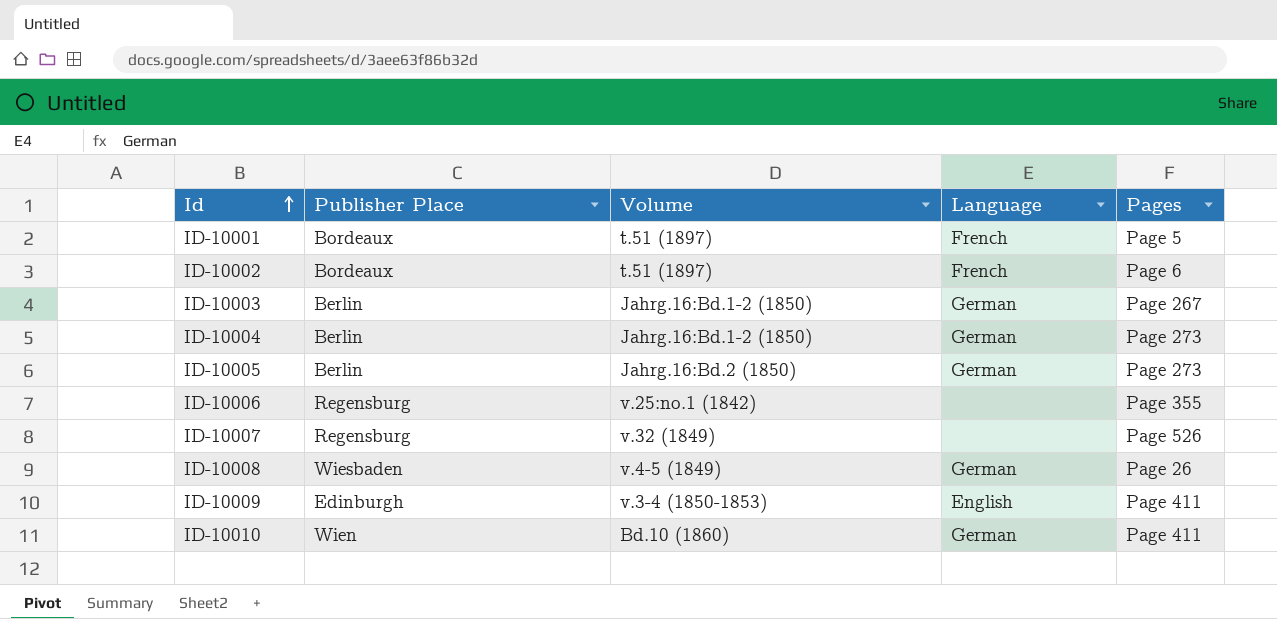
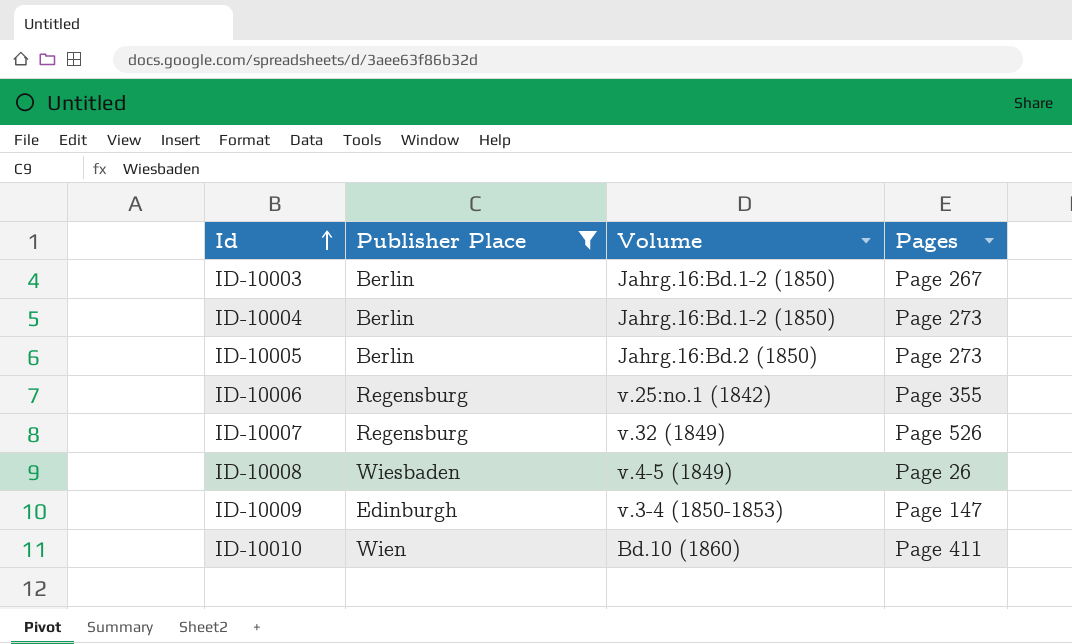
filter: none -> Publisher Place != Bordeaux
column Language | position: 4 -> none
ID-10009 | Pages: Page 411 -> Page 147

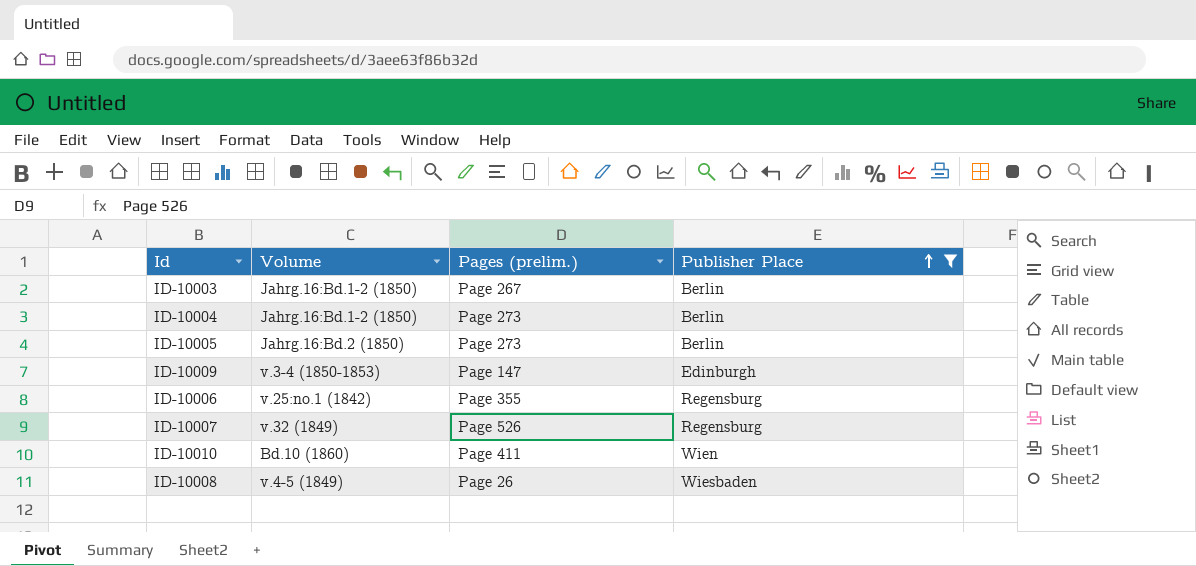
row order: Id ascending -> Publisher Place ascending
column name: Pages -> Pages (prelim.)
column Publisher Place | position: 2 -> 4

